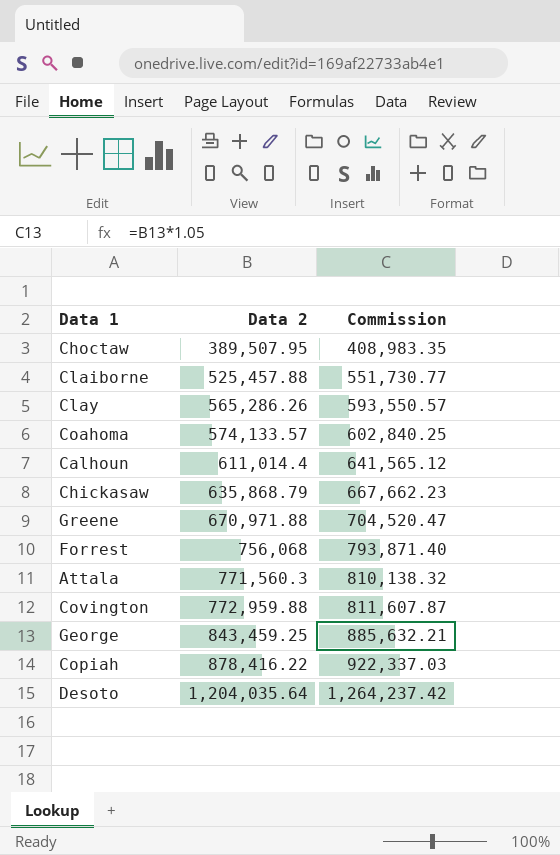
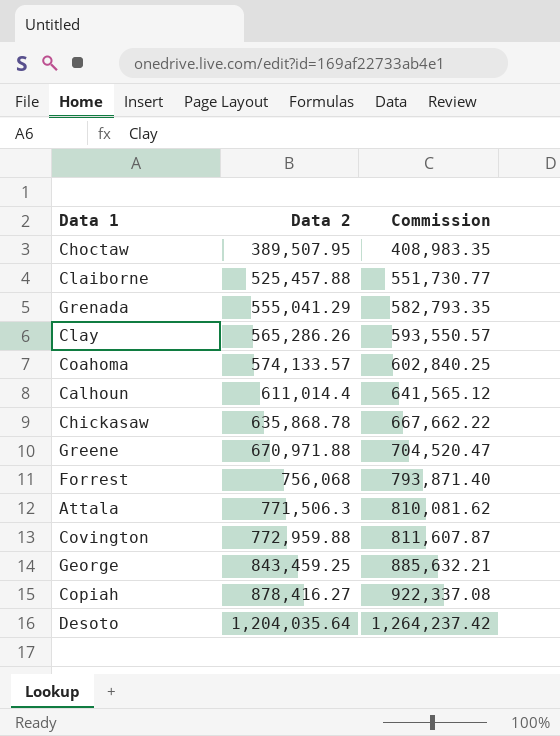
row Grenada: none -> 555,041.29 | 582,793.35
Chickasaw | Data 2: 635,868.79 -> 635,868.78
Chickasaw | Commission: 667,662.23 -> 667,662.22
Attala | Data 2: 771,560.3 -> 771,506.3
Attala | Commission: 810,138.32 -> 810,081.62
Copiah | Data 2: 878,416.22 -> 878,416.27
Copiah | Commission: 922,337.03 -> 922,337.08

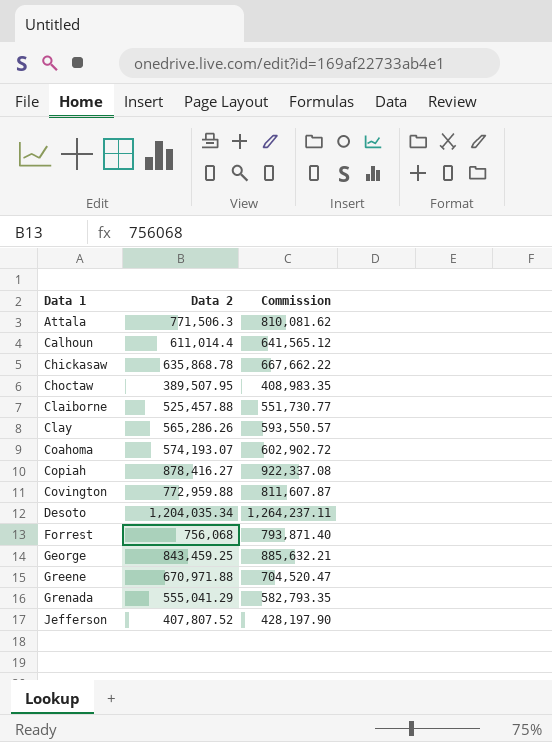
row order: Data 2 ascending -> Data 1 ascending
Coahoma | Data 2: 574,133.57 -> 574,193.07
Coahoma | Commission: 602,840.25 -> 602,902.72
Desoto | Data 2: 1,204,035.64 -> 1,204,035.34
Desoto | Commission: 1,264,237.42 -> 1,264,237.11
row Jefferson: none -> 407,807.52 | 428,197.90

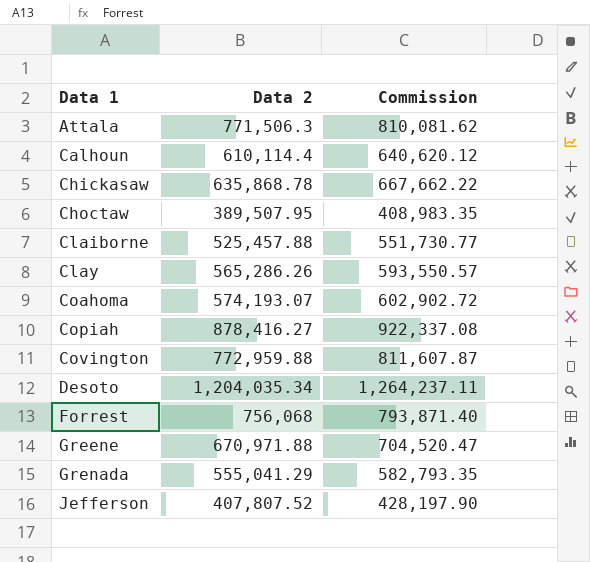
row George: 843,459.25 | 885,632.21 -> none
Calhoun | Data 2: 611,014.4 -> 610,114.4
Calhoun | Commission: 641,565.12 -> 640,620.12

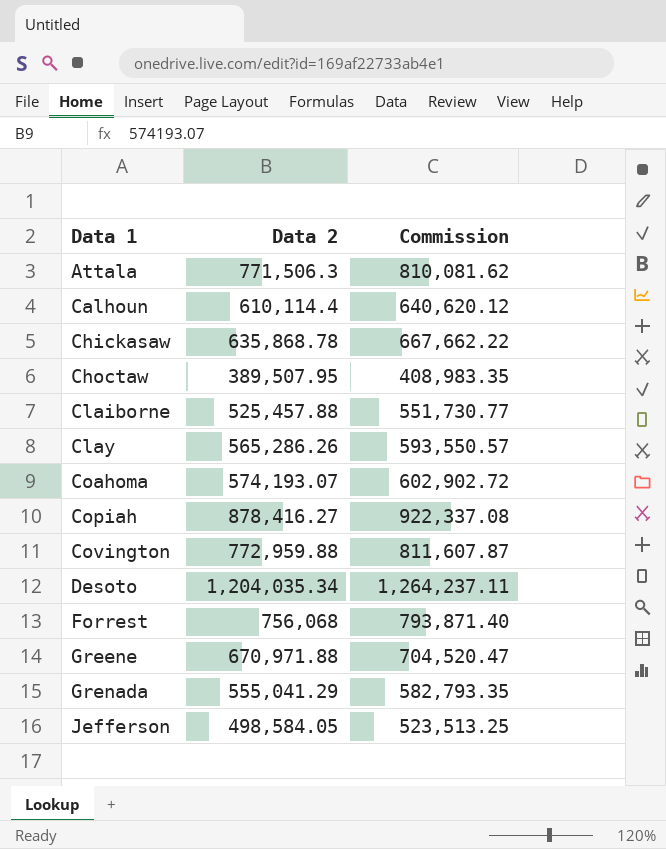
Jefferson | Data 2: 407,807.52 -> 498,584.05
Jefferson | Commission: 428,197.90 -> 523,513.25

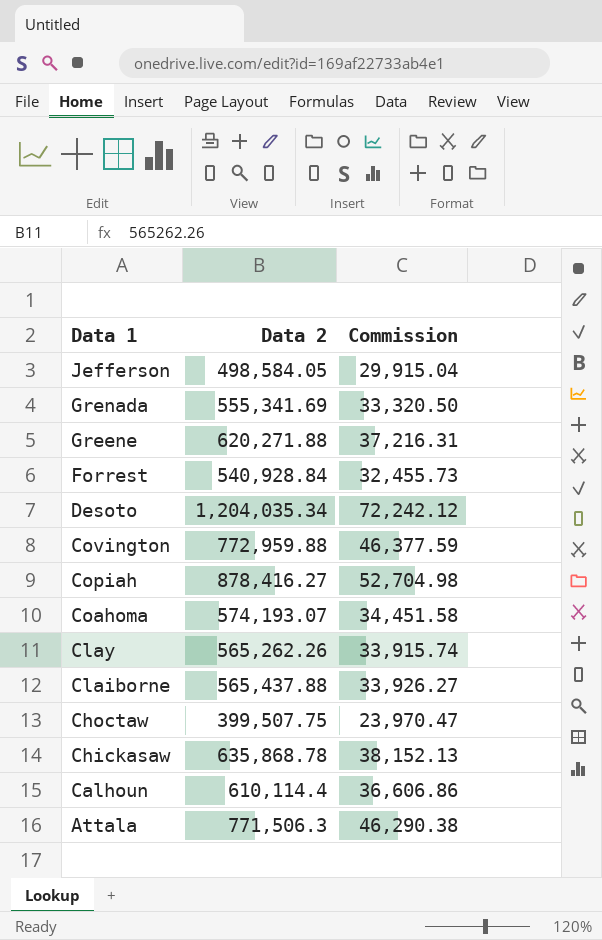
row order: Data 1 ascending -> Data 1 descending
column Commission | formula: [Data 2] * 1.05 -> [Data 2] * 0.06
Grenada | Data 2: 555,041.29 -> 555,341.69
Greene | Data 2: 670,971.88 -> 620,271.88
Forrest | Data 2: 756,068 -> 540,928.84
Clay | Data 2: 565,286.26 -> 565,262.26
Claiborne | Data 2: 525,457.88 -> 565,437.88
Choctaw | Data 2: 389,507.95 -> 399,507.75

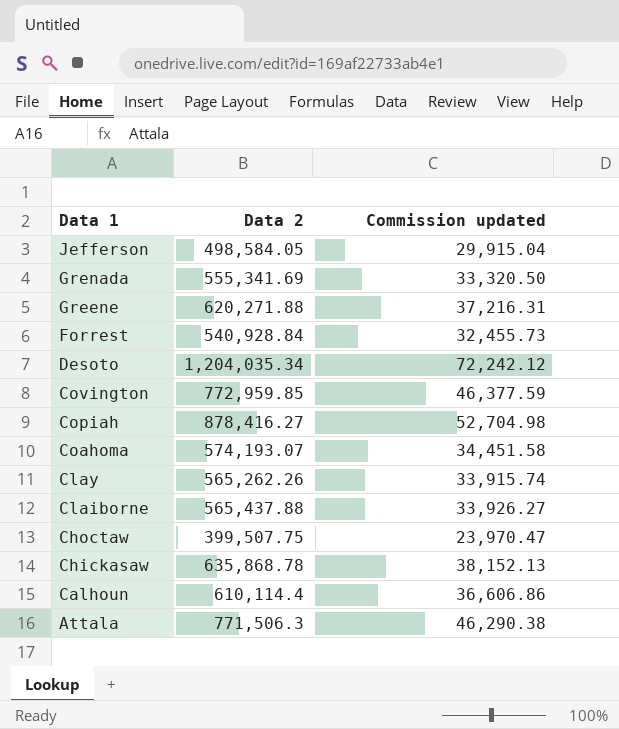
column name: Commission -> Commission updated
Covington | Data 2: 772,959.88 -> 772,959.85

